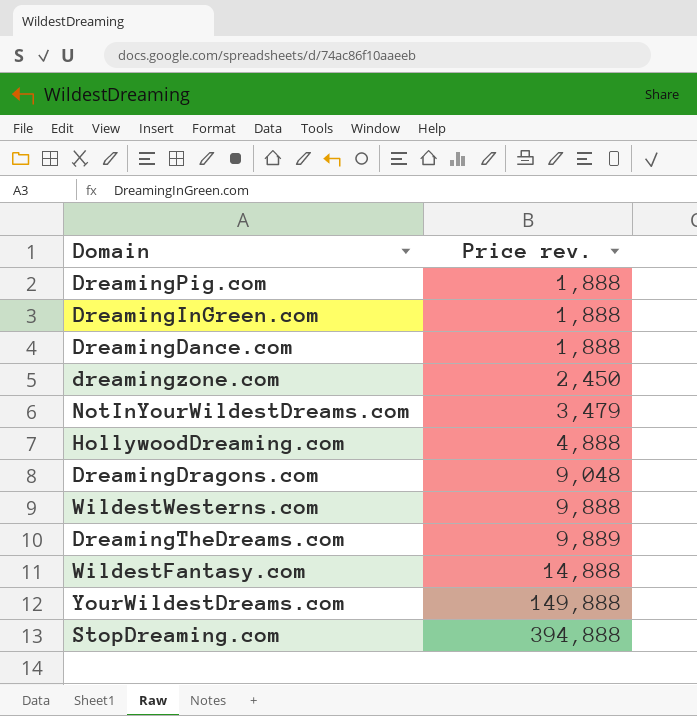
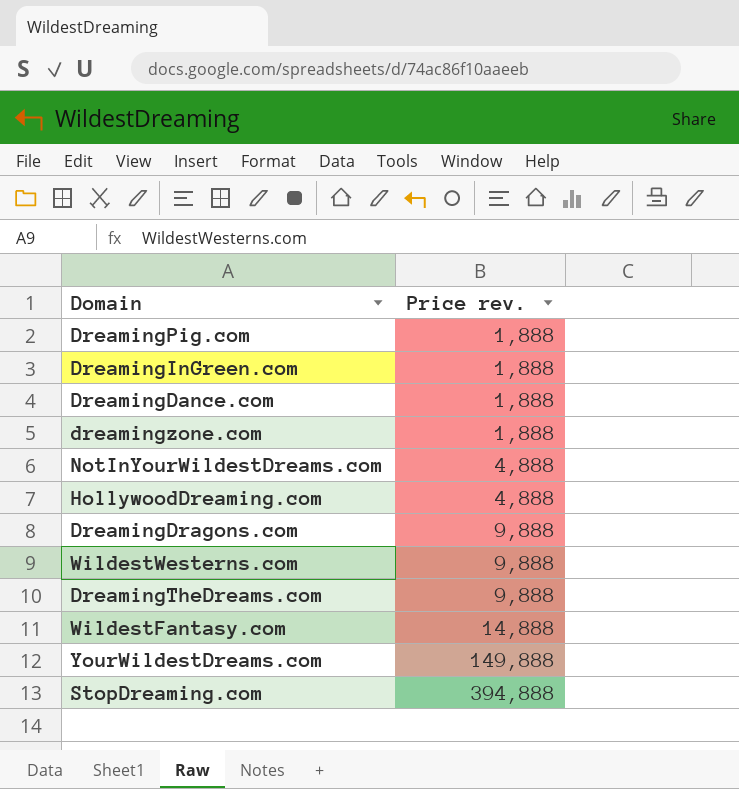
dreamingzone.com | Price rev.: 2,450 -> 1,888
NotInYourWildestDreams.com | Price rev.: 3,479 -> 4,888
DreamingDragons.com | Price rev.: 9,048 -> 9,888
DreamingTheDreams.com | Price rev.: 9,889 -> 9,888

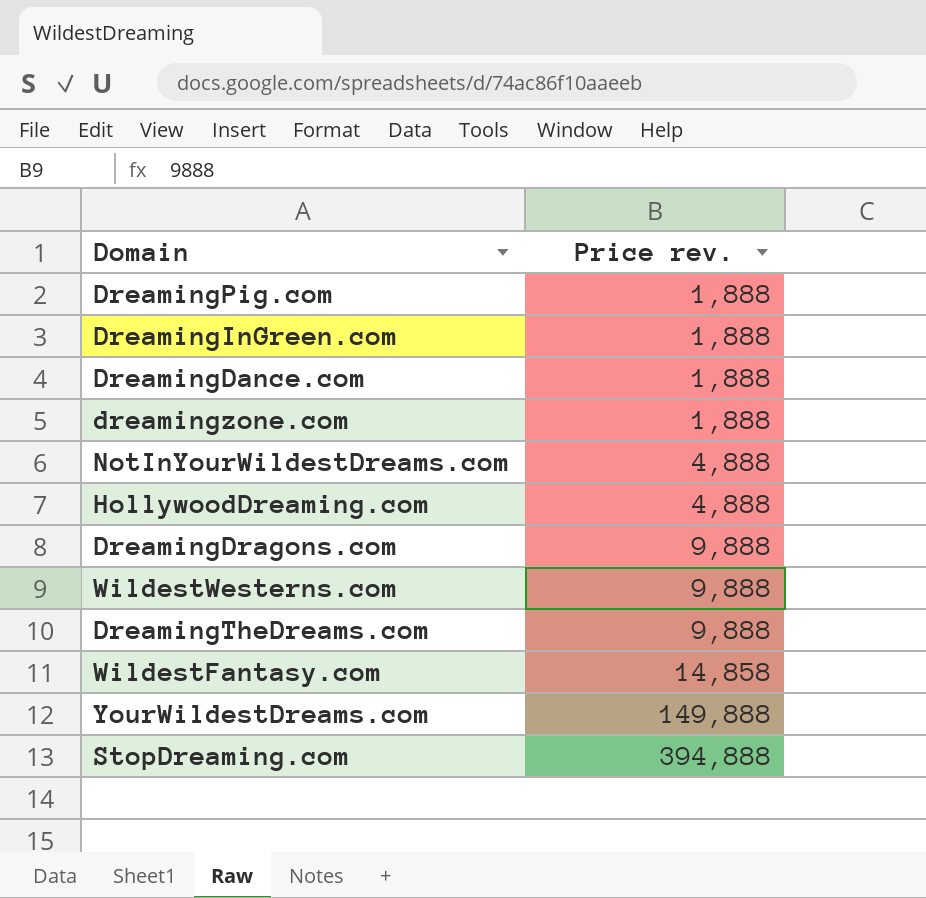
WildestFantasy.com | Price rev.: 14,888 -> 14,858

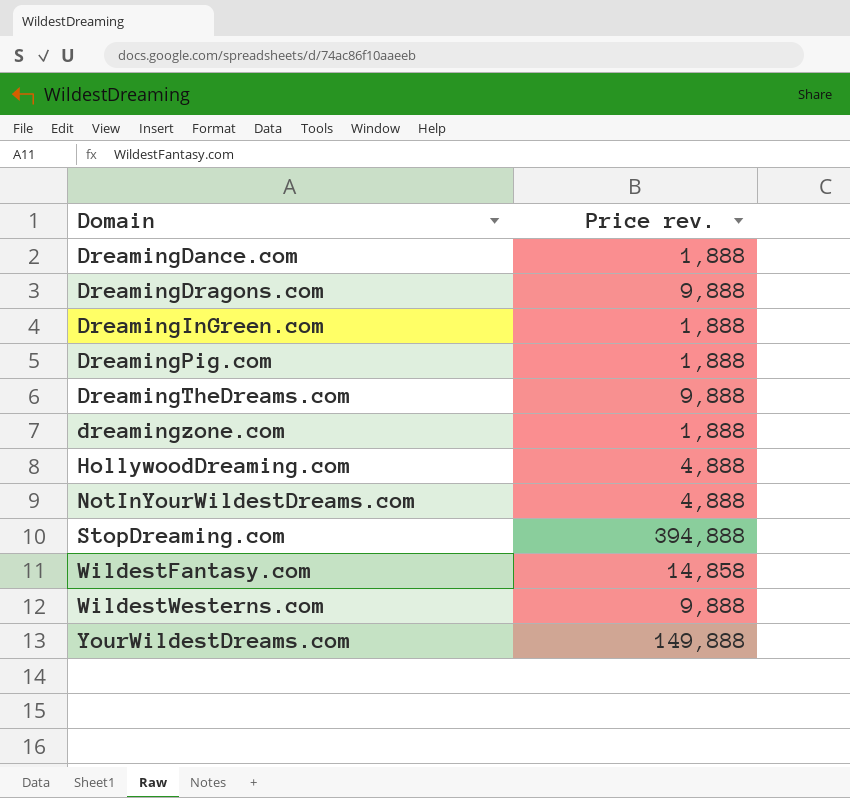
row order: Price rev. ascending -> Domain ascending

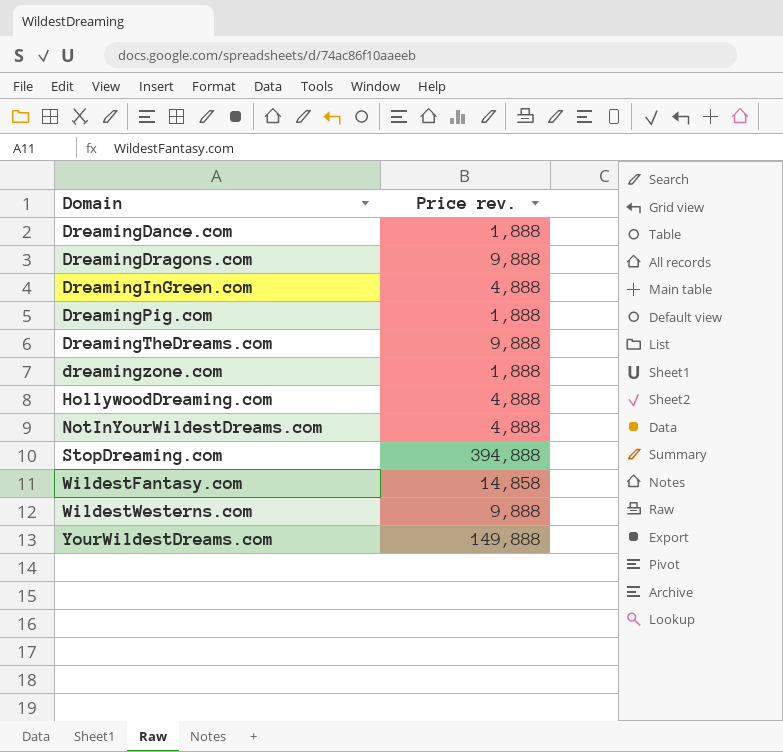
DreamingInGreen.com | Price rev.: 1,888 -> 4,888

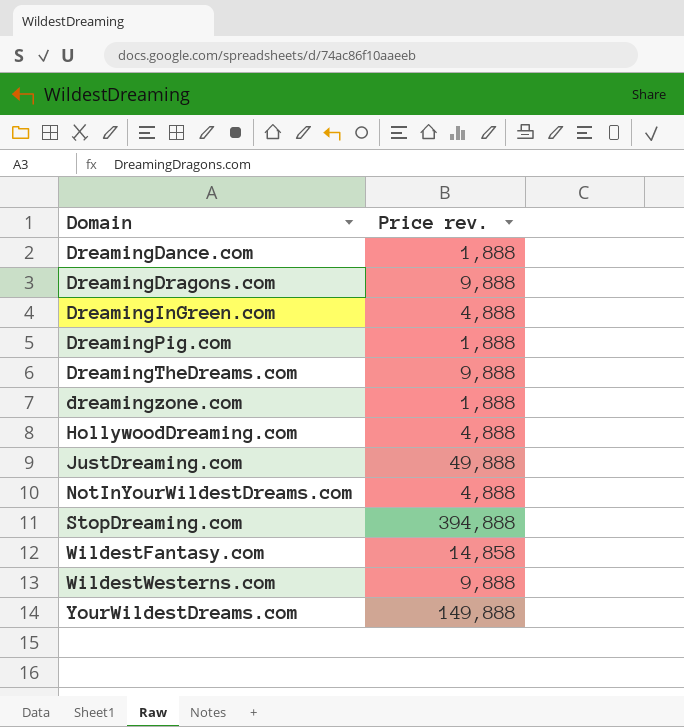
row JustDreaming.com: none -> 49,888

